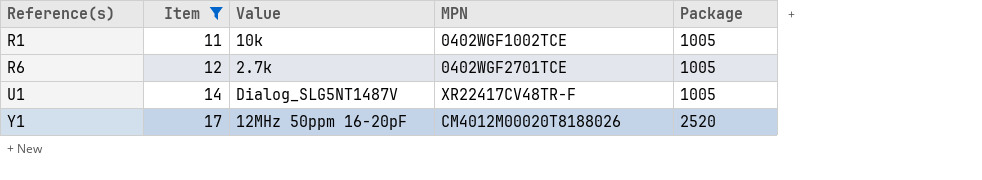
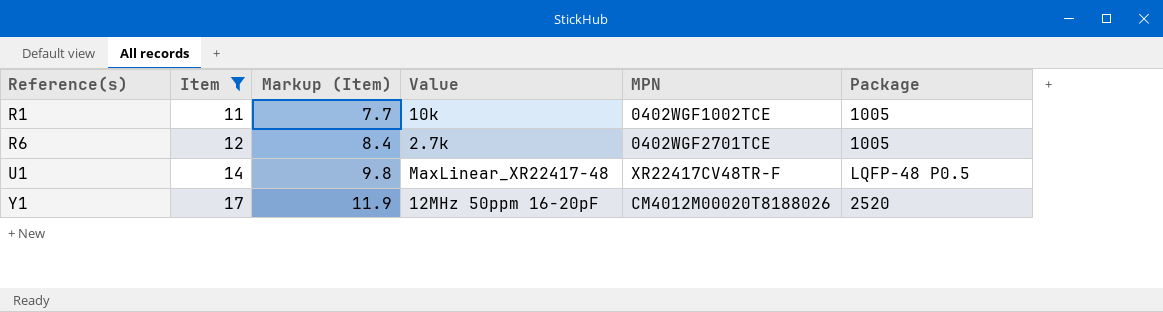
column Markup (Item) | formula: none -> [Item] * 0.7
U1 | Value: Dialog_SLG5NT1487V -> MaxLinear_XR22417-48
U1 | Package: 1005 -> LQFP-48 P0.5

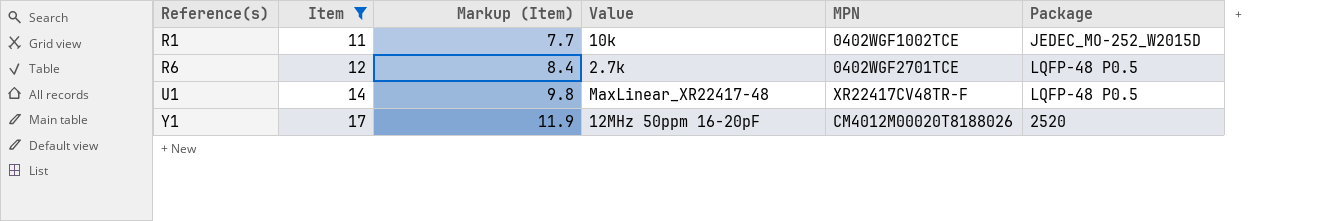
R1 | Package: 1005 -> JEDEC_MO-252_W2015D
R6 | Package: 1005 -> LQFP-48 P0.5

